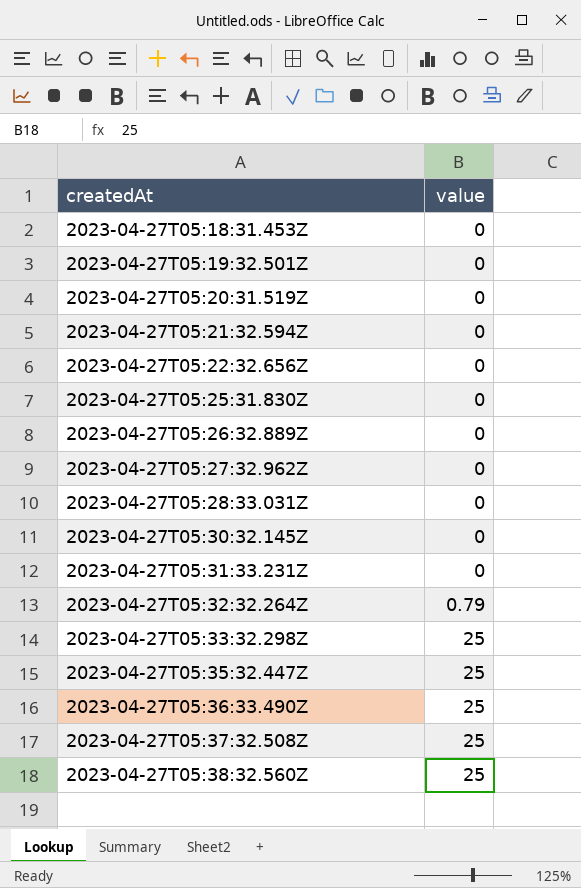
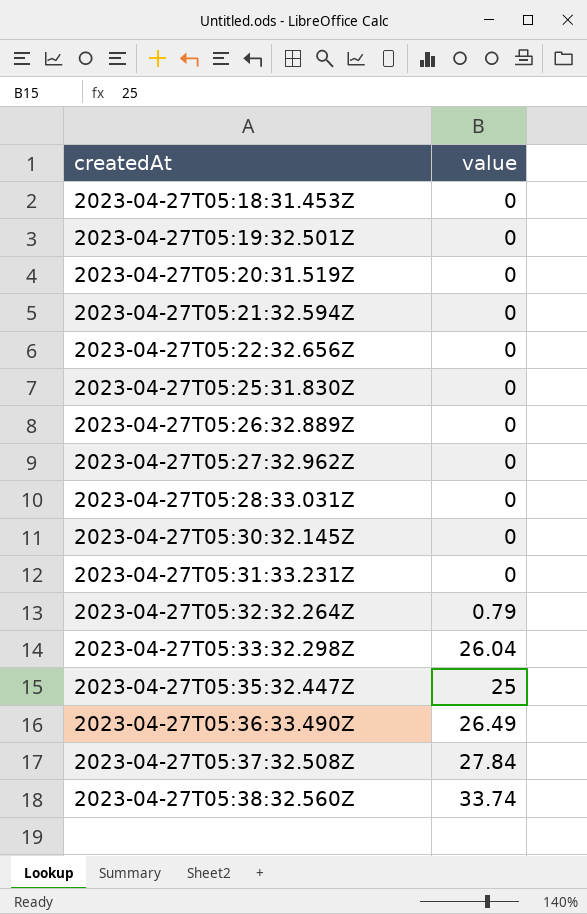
2023-04-27T05:33:32.298Z | value: 25 -> 26.04
2023-04-27T05:36:33.490Z | value: 25 -> 26.49
2023-04-27T05:37:32.508Z | value: 25 -> 27.84
2023-04-27T05:38:32.560Z | value: 25 -> 33.74

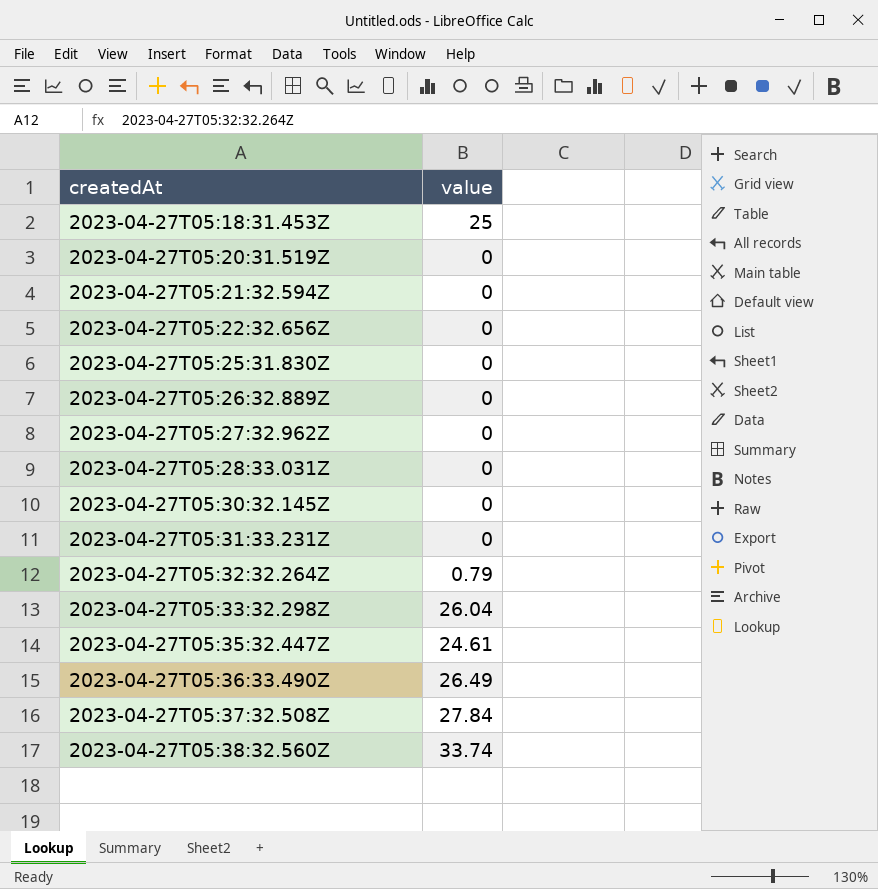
row 2023-04-27T05:19:32.501Z: 0 -> none
2023-04-27T05:18:31.453Z | value: 0 -> 25
2023-04-27T05:35:32.447Z | value: 25 -> 24.61

